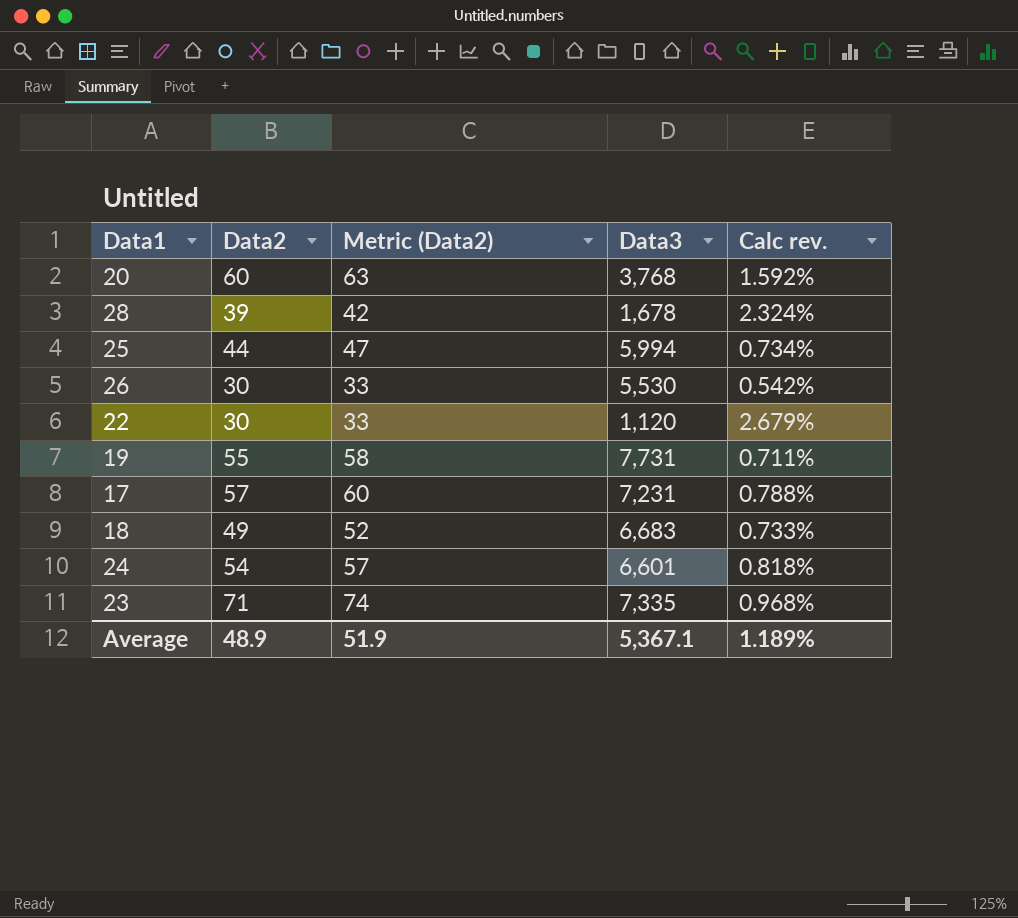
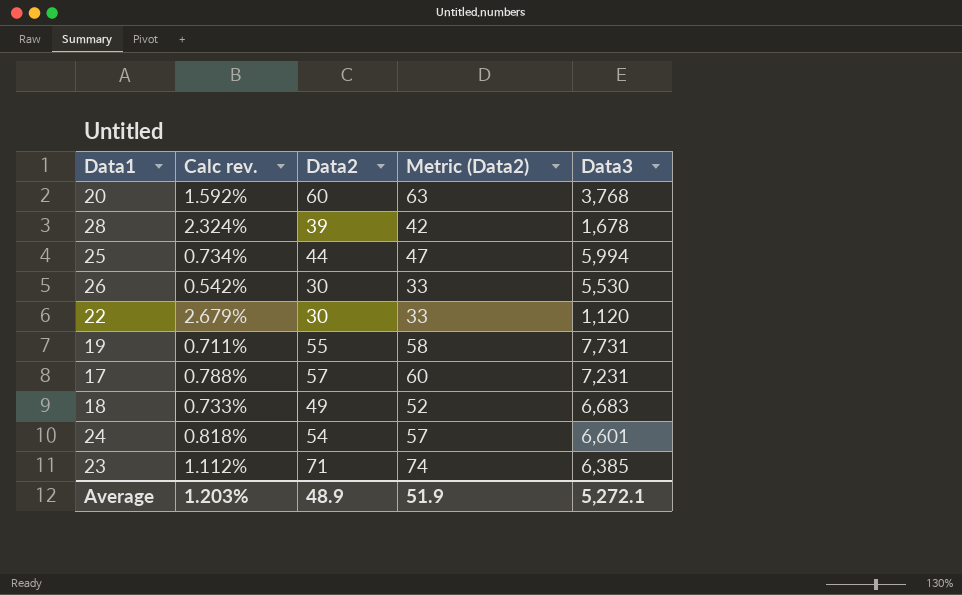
column Calc rev. | position: 5 -> 2
23 | Calc rev.: 0.968% -> 1.112%
23 | Data3: 7,335 -> 6,385
Average | Calc rev.: 1.189% -> 1.203%
Average | Data3: 5,367.1 -> 5,272.1

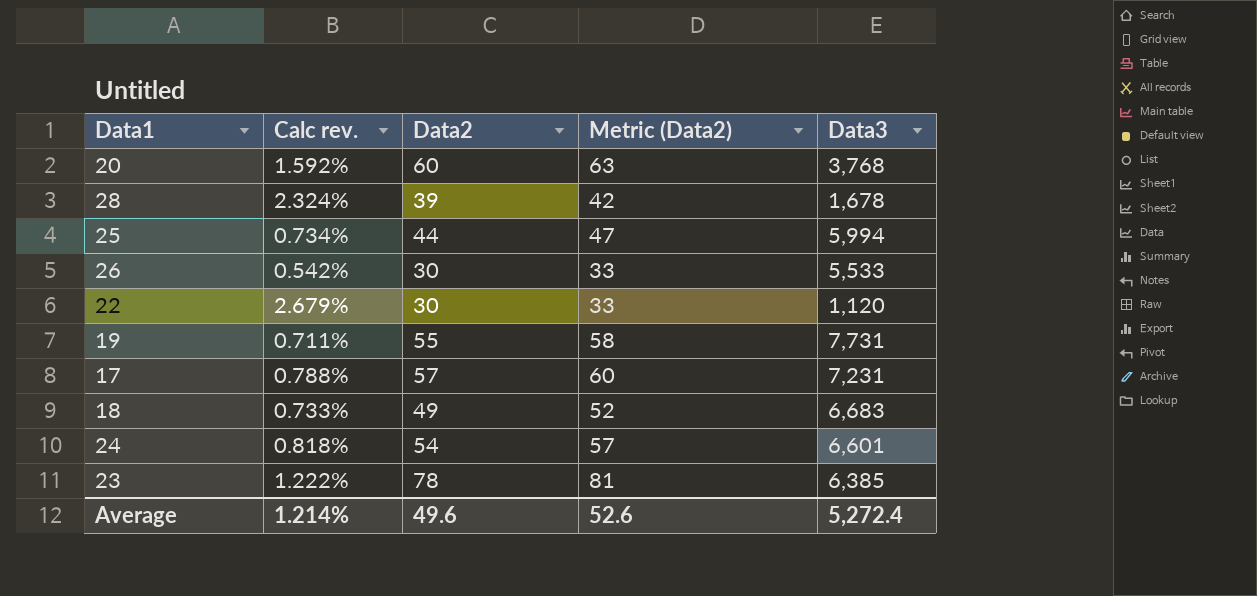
26 | Data3: 5,530 -> 5,533
23 | Calc rev.: 1.112% -> 1.222%
23 | Data2: 71 -> 78
23 | Metric (Data2): 74 -> 81
Average | Calc rev.: 1.203% -> 1.214%
Average | Data2: 48.9 -> 49.6
Average | Metric (Data2): 51.9 -> 52.6
Average | Data3: 5,272.1 -> 5,272.4

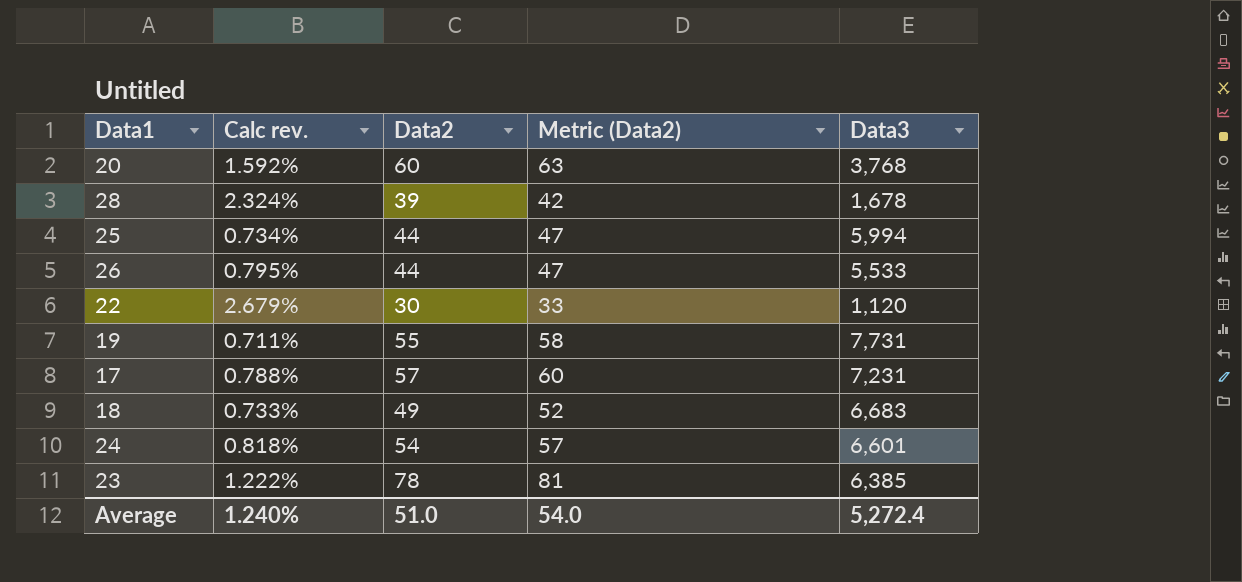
26 | Calc rev.: 0.542% -> 0.795%
26 | Data2: 30 -> 44
26 | Metric (Data2): 33 -> 47
Average | Calc rev.: 1.214% -> 1.240%
Average | Data2: 49.6 -> 51.0
Average | Metric (Data2): 52.6 -> 54.0

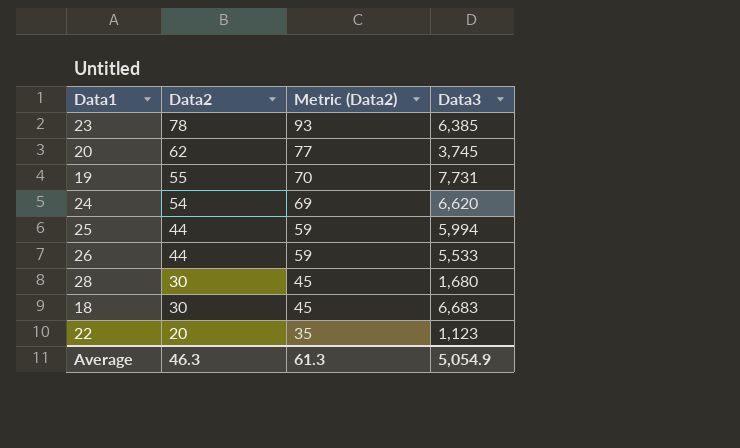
row order: none -> Data2 descending
column Calc rev. | formula: [Data2] / [Data3] -> none
column Metric (Data2) | formula: [Data2] + 3 -> [Data2] + 15
row 17: 0.788% | 57 | 60 | 7,231 -> none
20 | Data2: 60 -> 62
20 | Data3: 3,768 -> 3,745
24 | Data3: 6,601 -> 6,620
28 | Data2: 39 -> 30
28 | Data3: 1,678 -> 1,680
18 | Data2: 49 -> 30
22 | Data2: 30 -> 20
22 | Data3: 1,120 -> 1,123
Average | Data2: 51.0 -> 46.3
Average | Metric (Data2): 54.0 -> 61.3
Average | Data3: 5,272.4 -> 5,054.9

